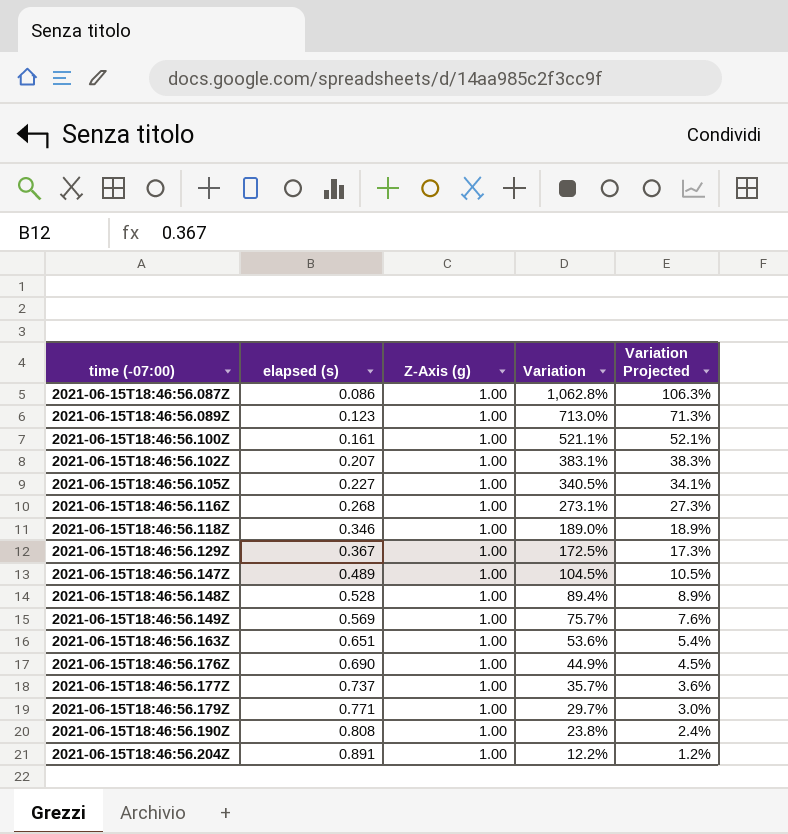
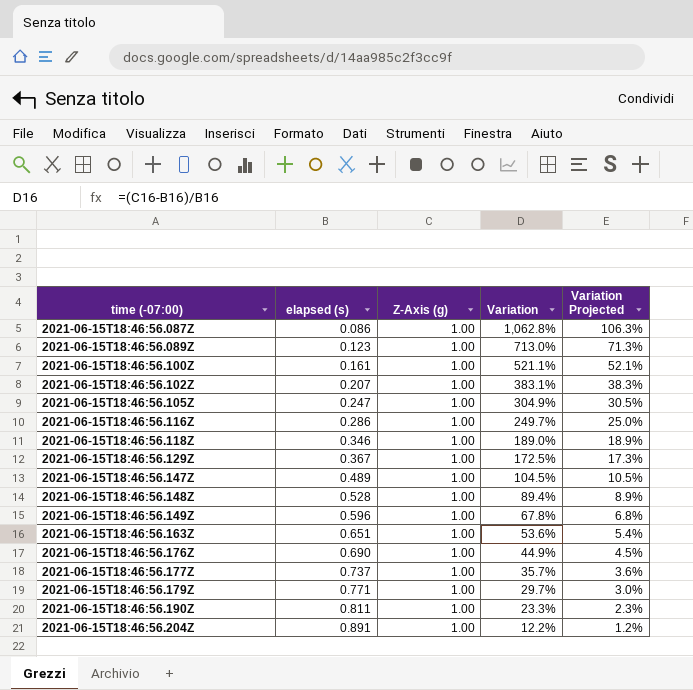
2021-06-15T18:46:56.105Z | elapsed (s): 0.227 -> 0.247
2021-06-15T18:46:56.105Z | Variation: 340.5% -> 304.9%
2021-06-15T18:46:56.105Z | Variation Projected: 34.1% -> 30.5%
2021-06-15T18:46:56.116Z | elapsed (s): 0.268 -> 0.286
2021-06-15T18:46:56.116Z | Variation: 273.1% -> 249.7%
2021-06-15T18:46:56.116Z | Variation Projected: 27.3% -> 25.0%
2021-06-15T18:46:56.149Z | elapsed (s): 0.569 -> 0.596
2021-06-15T18:46:56.149Z | Variation: 75.7% -> 67.8%
2021-06-15T18:46:56.149Z | Variation Projected: 7.6% -> 6.8%
2021-06-15T18:46:56.190Z | elapsed (s): 0.808 -> 0.811
2021-06-15T18:46:56.190Z | Variation: 23.8% -> 23.3%
2021-06-15T18:46:56.190Z | Variation Projected: 2.4% -> 2.3%

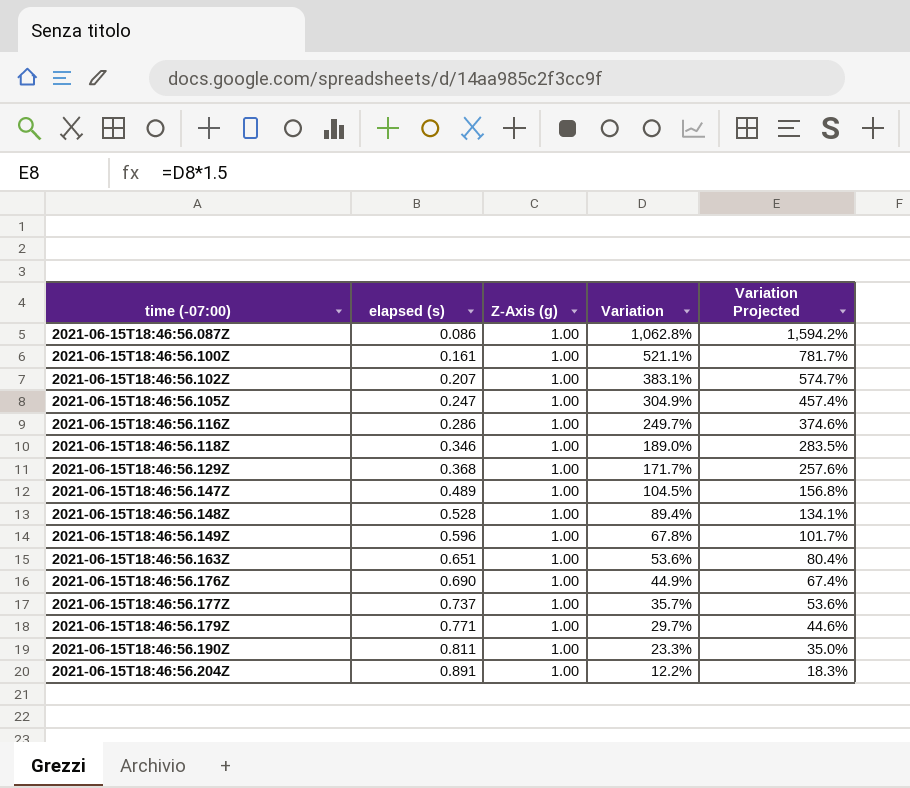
column Variation Projected | formula: [Variation] * 0.1 -> [Variation] * 1.5
row 2021-06-15T18:46:56.089Z: 0.123 | 1.00 | 713.0% | 71.3% -> none
2021-06-15T18:46:56.129Z | elapsed (s): 0.367 -> 0.368
2021-06-15T18:46:56.129Z | Variation: 172.5% -> 171.7%

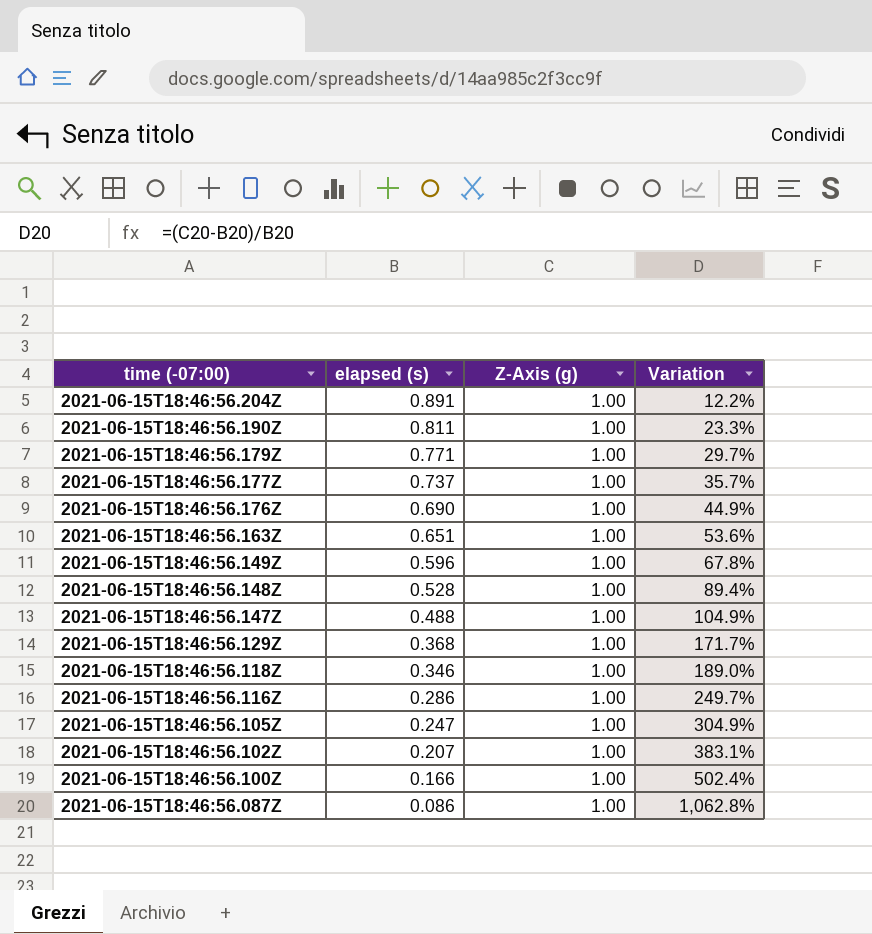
row order: time (-07:00) ascending -> time (-07:00) descending
column Variation Projected | formula: [Variation] * 1.5 -> none
2021-06-15T18:46:56.147Z | elapsed (s): 0.489 -> 0.488
2021-06-15T18:46:56.147Z | Variation: 104.5% -> 104.9%
2021-06-15T18:46:56.100Z | elapsed (s): 0.161 -> 0.166
2021-06-15T18:46:56.100Z | Variation: 521.1% -> 502.4%

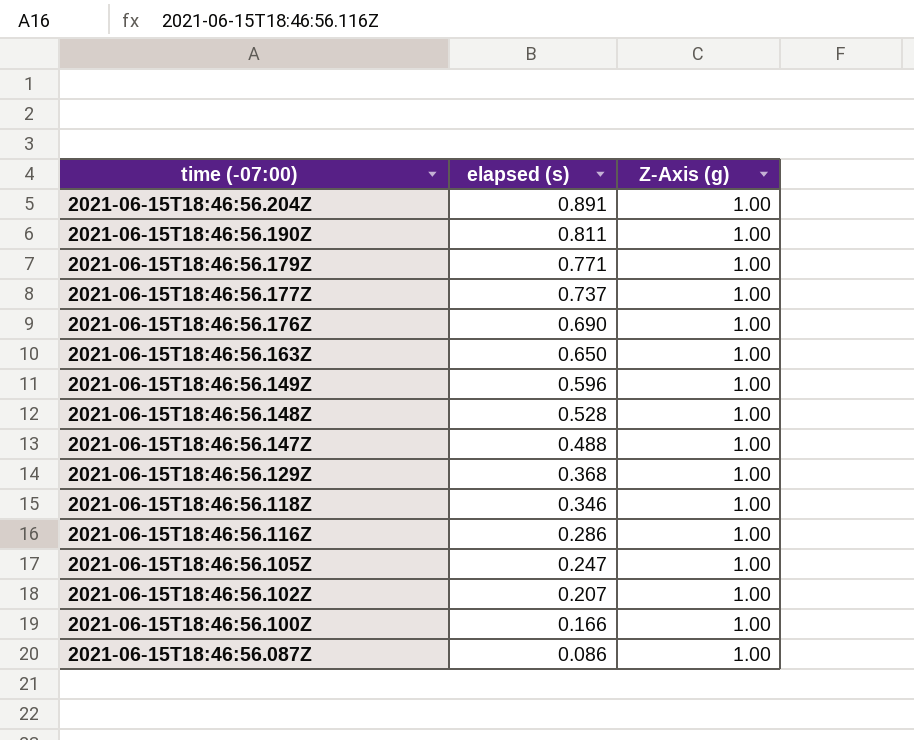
column Variation | formula: ([Z-Axis (g)] - [elapsed (s)]) / [elapsed (s)] -> none
2021-06-15T18:46:56.163Z | elapsed (s): 0.651 -> 0.650

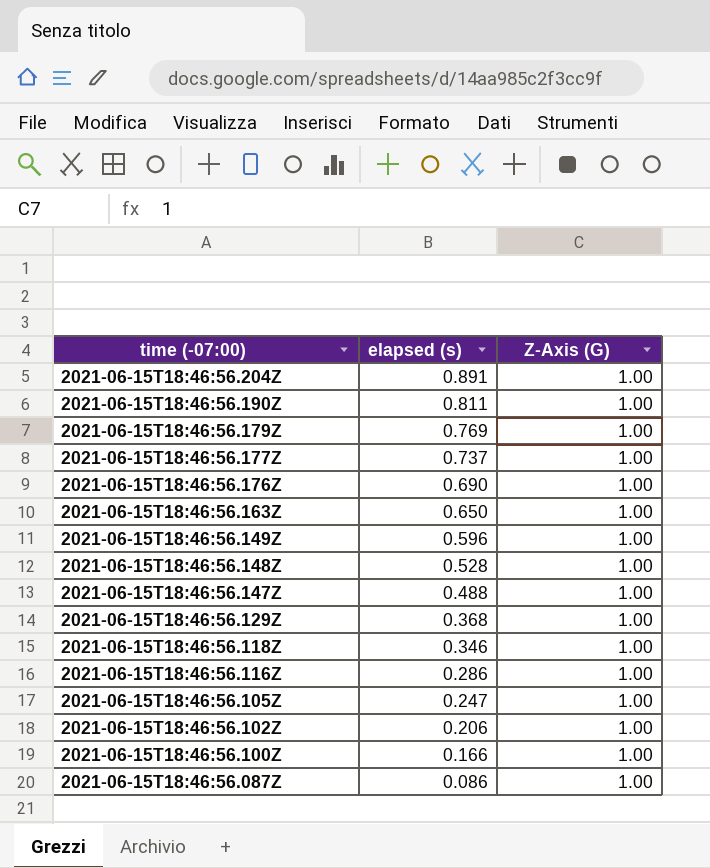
column name: Z-Axis (g) -> Z-Axis (G)
2021-06-15T18:46:56.179Z | elapsed (s): 0.771 -> 0.769
2021-06-15T18:46:56.102Z | elapsed (s): 0.207 -> 0.206

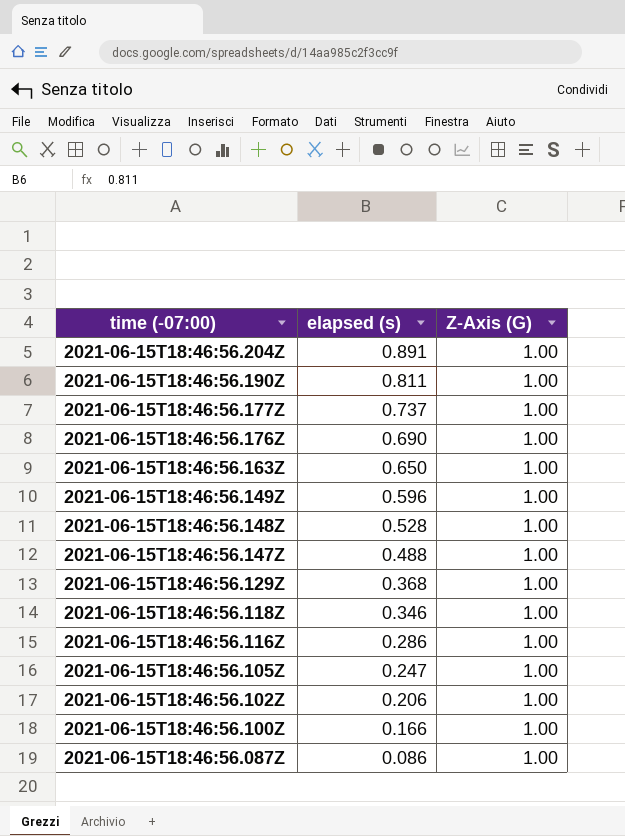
row 2021-06-15T18:46:56.179Z: 0.769 | 1.00 -> none

